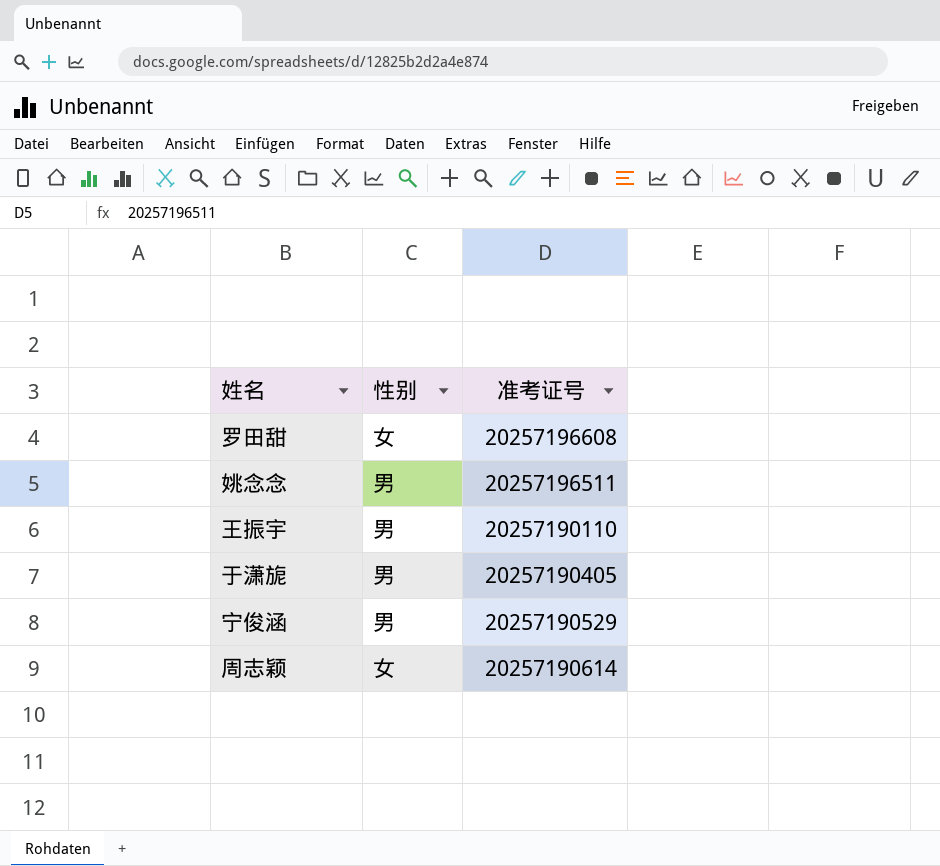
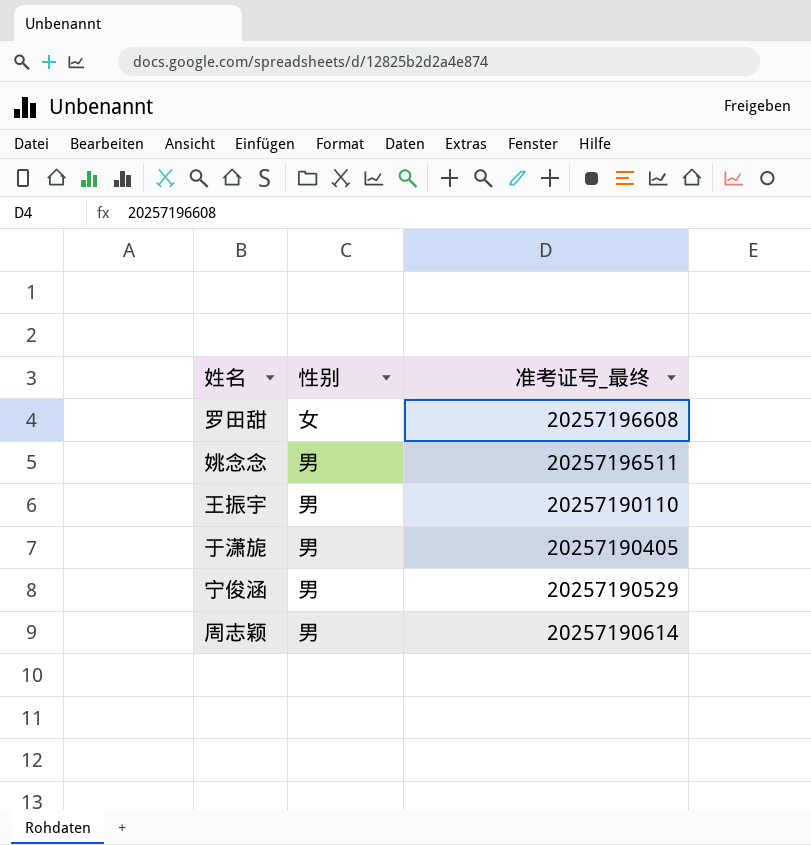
column name: 准考证号 -> 准考证号_最终
周志颖 | 性别: 女 -> 男

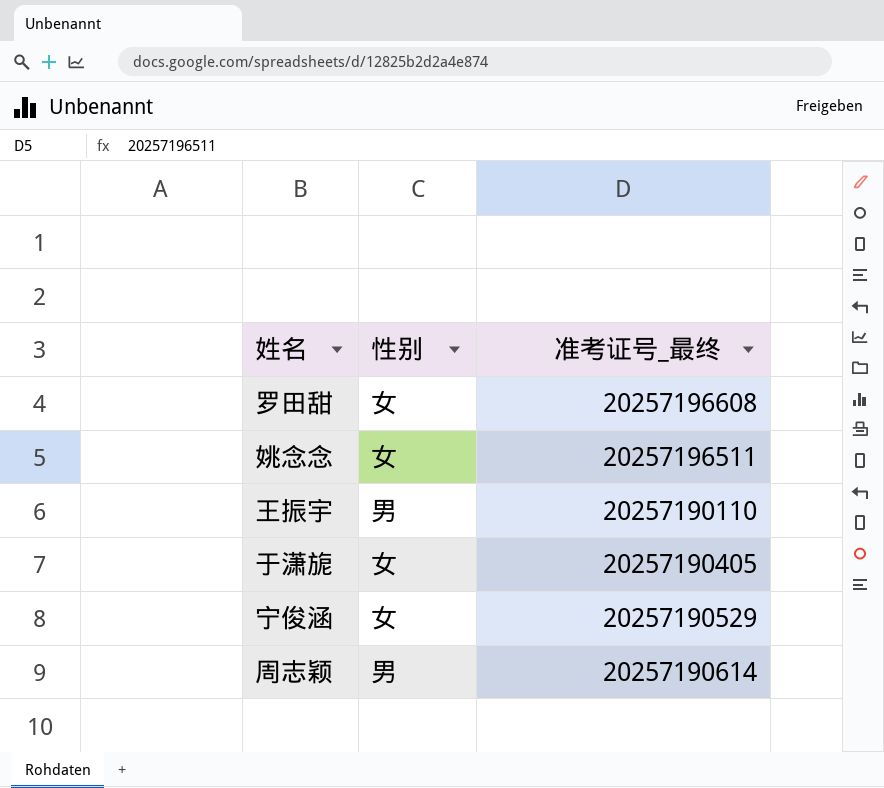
姚念念 | 性别: 男 -> 女
于潇旎 | 性别: 男 -> 女
宁俊涵 | 性别: 男 -> 女

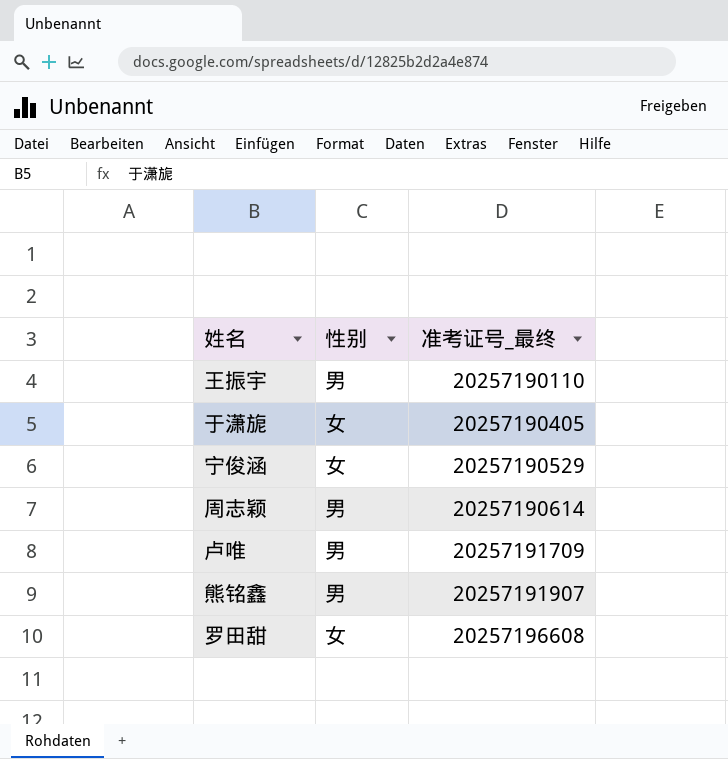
row order: none -> 准考证号_最终 ascending
row 姚念念: 女 | 20257196511 -> none
row 卢唯: none -> 男 | 20257191709
row 熊铭鑫: none -> 男 | 20257191907

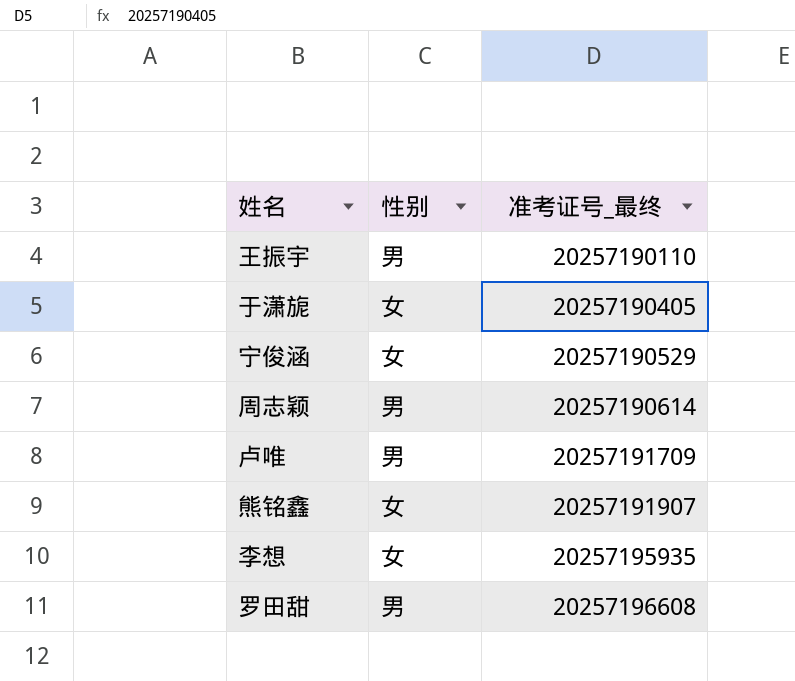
熊铭鑫 | 性别: 男 -> 女
row 李想: none -> 女 | 20257195935
罗田甜 | 性别: 女 -> 男

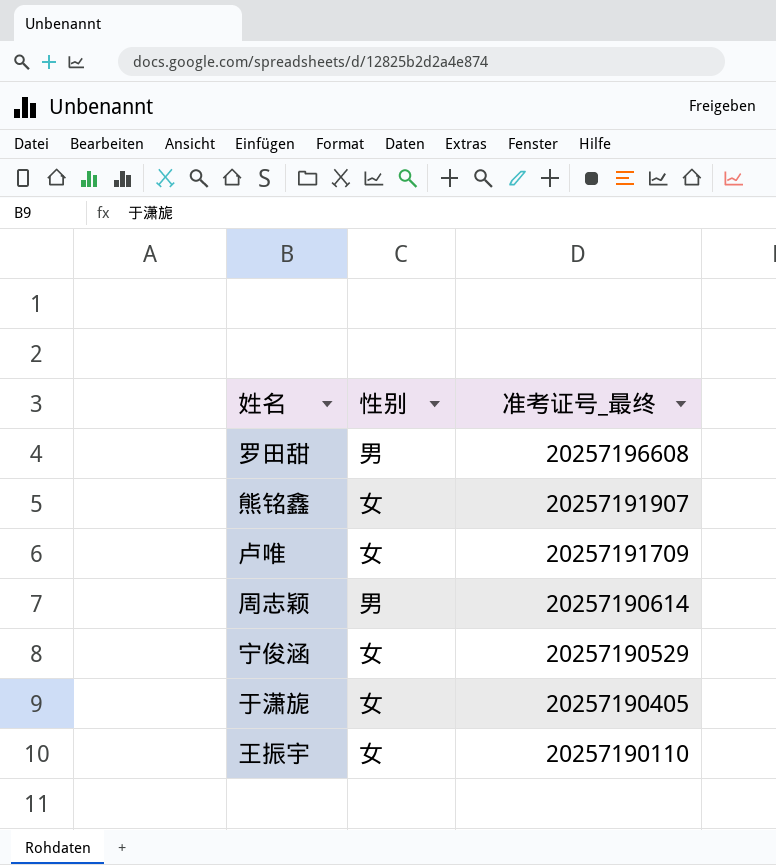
row order: 准考证号_最终 ascending -> 准考证号_最终 descending
row 李想: 女 | 20257195935 -> none
卢唯 | 性别: 男 -> 女
王振宇 | 性别: 男 -> 女

